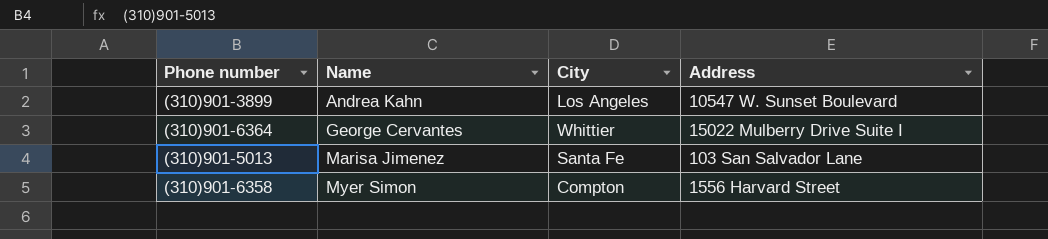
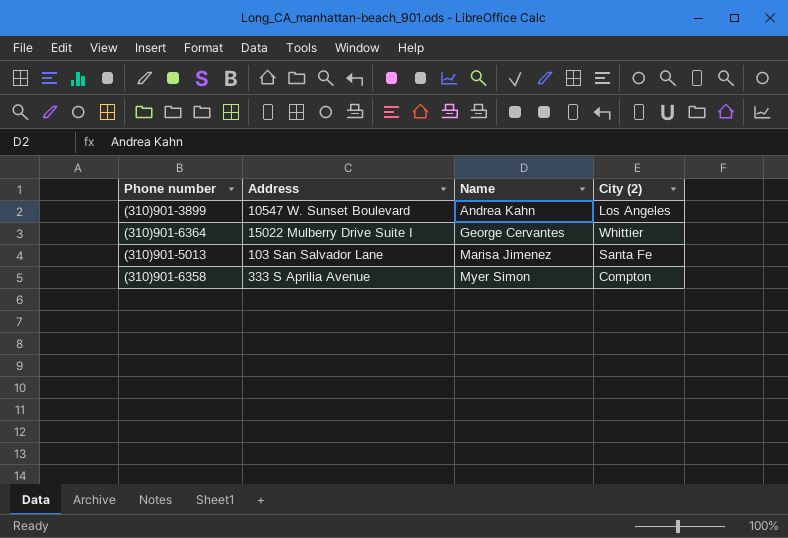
column Address | position: 4 -> 2
column name: City -> City (2)
(310)901-6358 | Address: 1556 Harvard Street -> 333 S Aprilia Avenue

